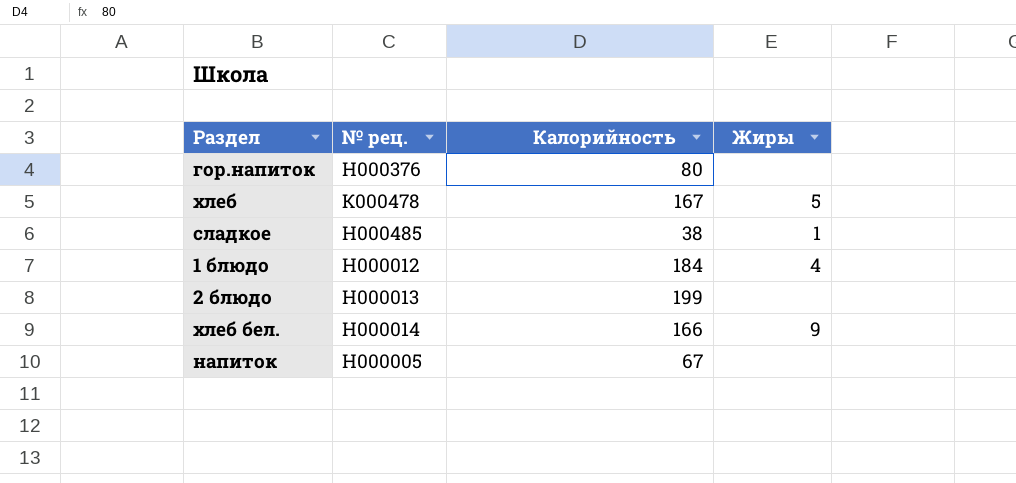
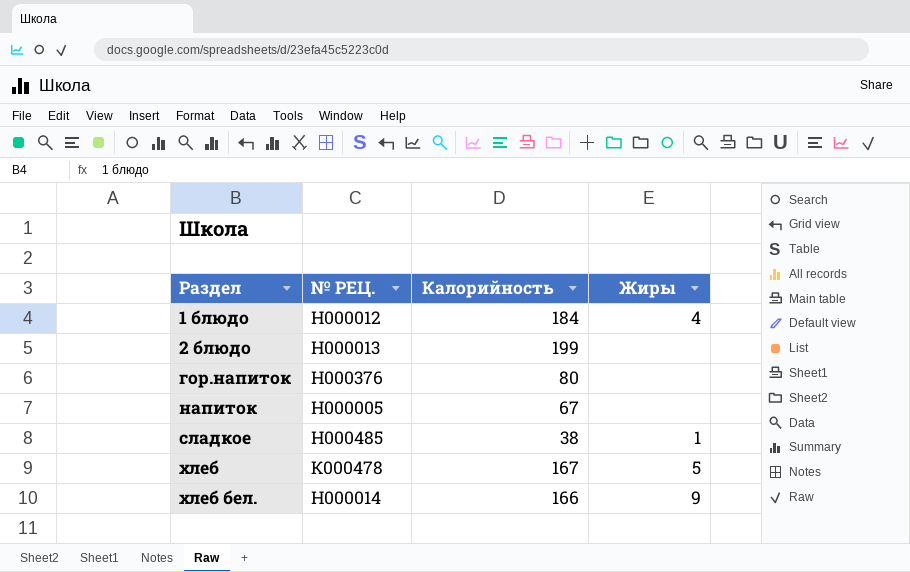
row order: none -> Раздел ascending
column name: № рец. -> № РЕЦ.

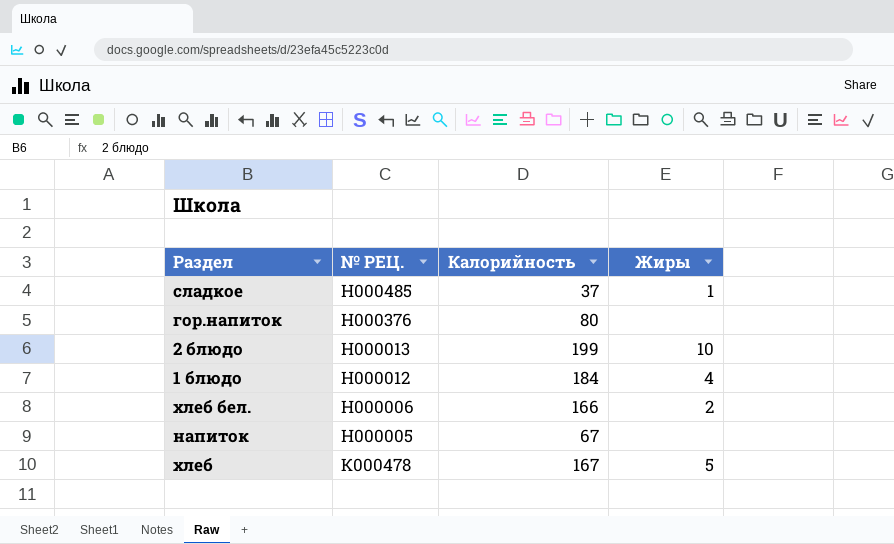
row order: Раздел ascending -> № РЕЦ. descending
сладкое | Калорийность: 38 -> 37
2 блюдо | Жиры: none -> 10
хлеб бел. | № РЕЦ.: Н000014 -> Н000006
хлеб бел. | Жиры: 9 -> 2

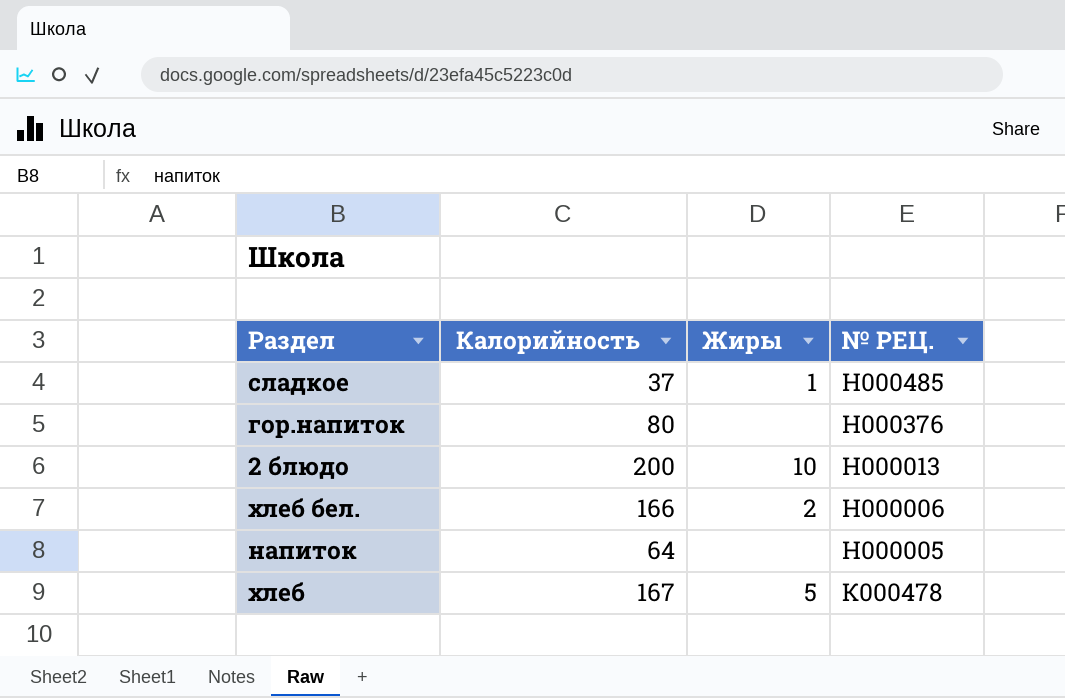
column № РЕЦ. | position: 2 -> 4
row 1 блюдо: Н000012 | 184 | 4 -> none
2 блюдо | Калорийность: 199 -> 200
напиток | Калорийность: 67 -> 64

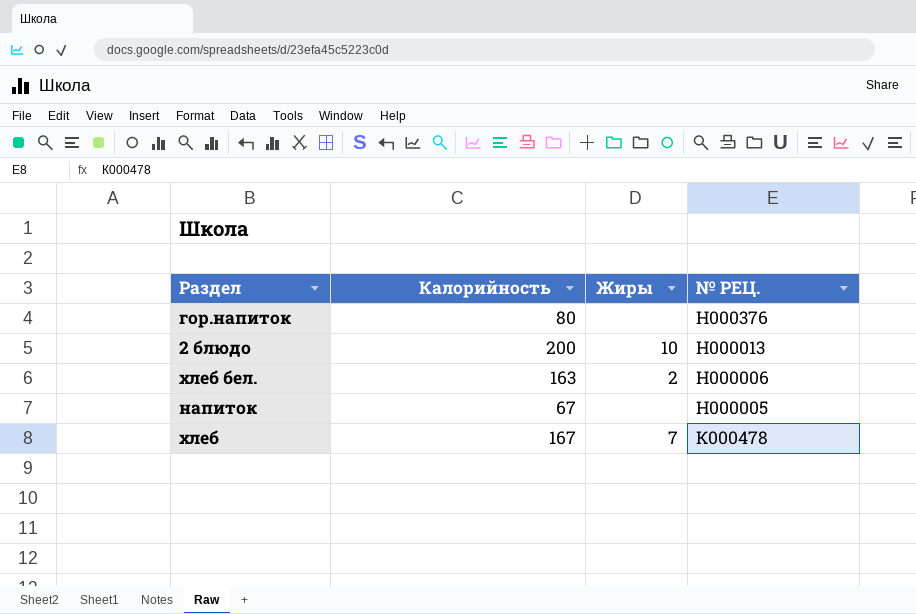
row сладкое: 37 | 1 | Н000485 -> none
хлеб бел. | Калорийность: 166 -> 163
напиток | Калорийность: 64 -> 67
хлеб | Жиры: 5 -> 7

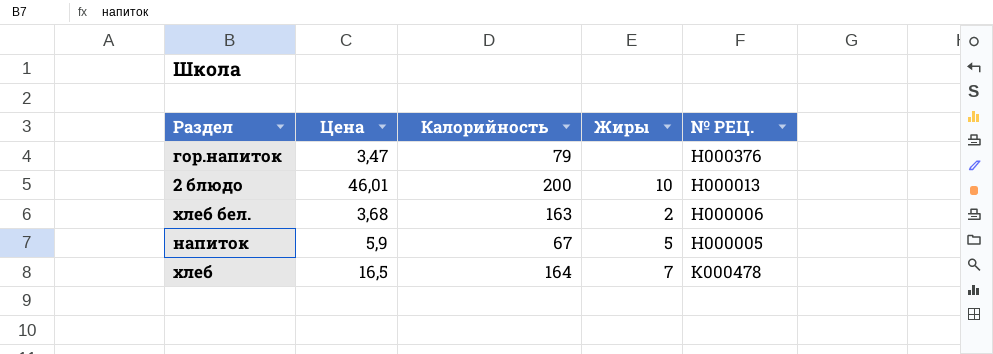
column Цена | position: none -> 2
гор.напиток | Калорийность: 80 -> 79
напиток | Жиры: none -> 5
хлеб | Калорийность: 167 -> 164

